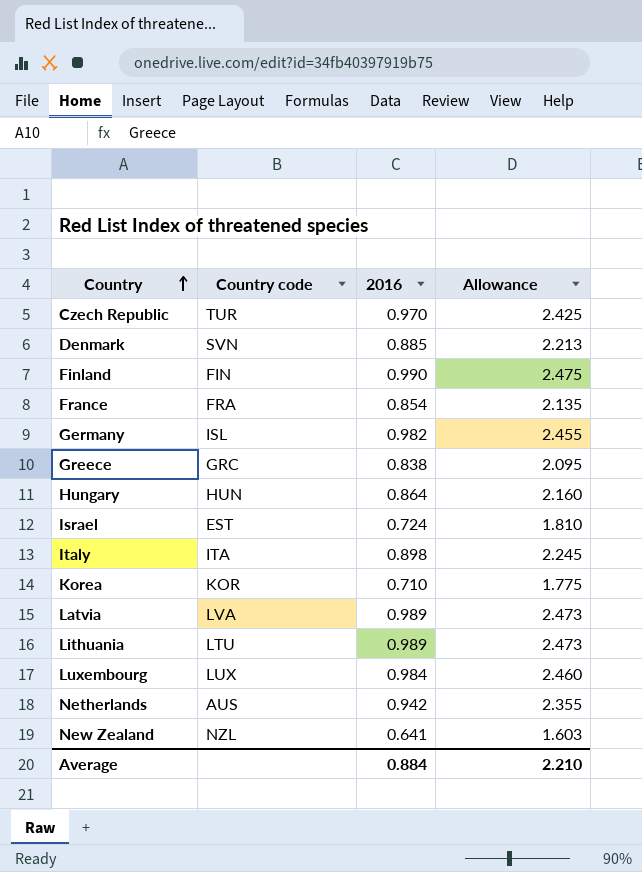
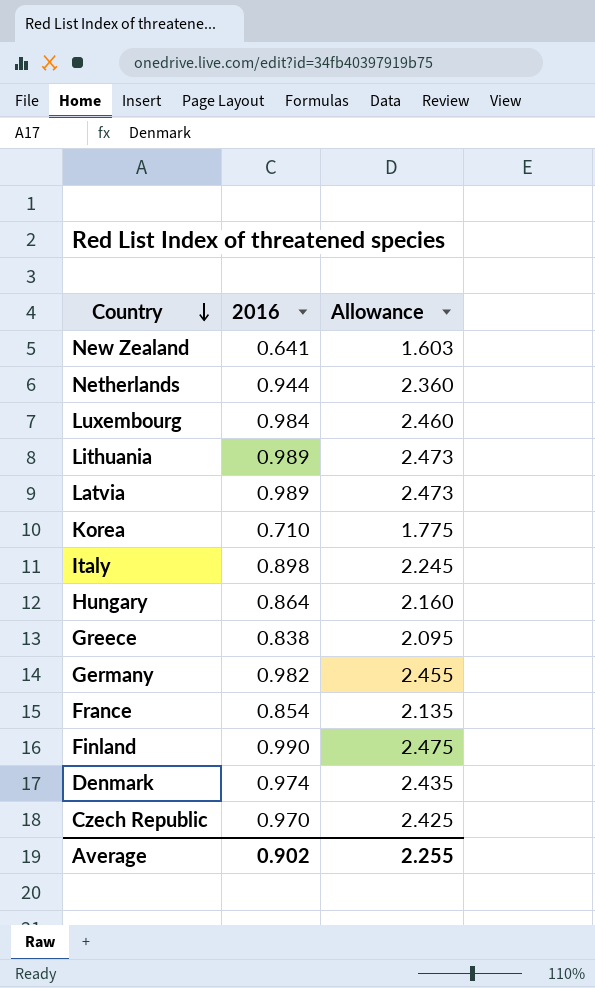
row order: Country ascending -> Country descending
column Country code | position: 2 -> none
row Israel: EST | 0.724 | 1.810 -> none
Netherlands | 2016: 0.942 -> 0.944
Netherlands | Allowance: 2.355 -> 2.360
Denmark | 2016: 0.885 -> 0.974
Denmark | Allowance: 2.213 -> 2.435
Average | 2016: 0.884 -> 0.902
Average | Allowance: 2.210 -> 2.255

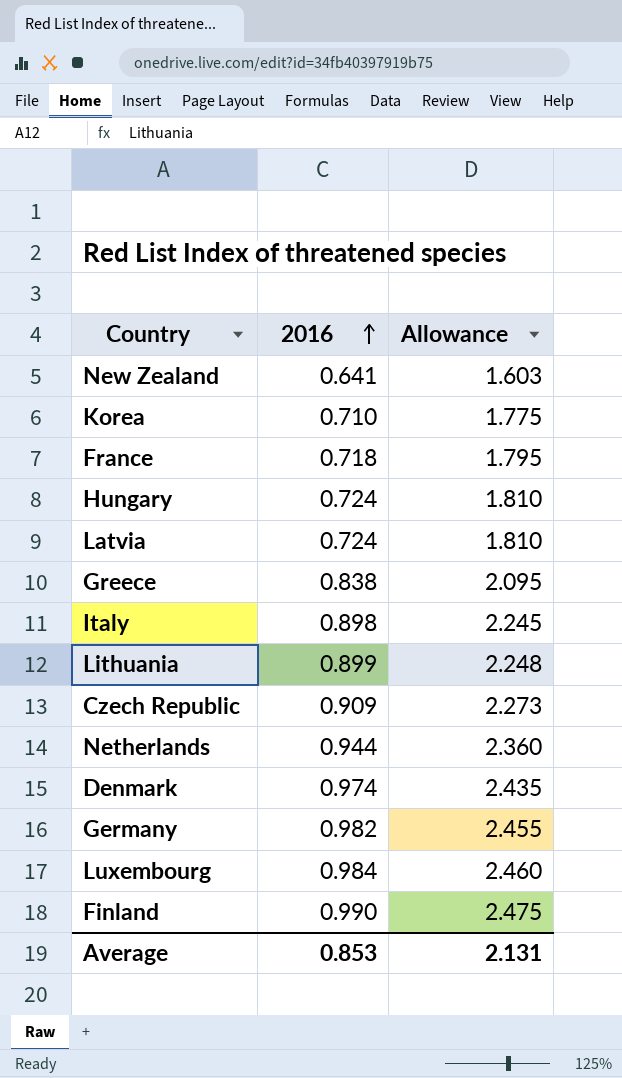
row order: Country descending -> 2016 ascending
France | 2016: 0.854 -> 0.718
France | Allowance: 2.135 -> 1.795
Hungary | 2016: 0.864 -> 0.724
Hungary | Allowance: 2.160 -> 1.810
Latvia | 2016: 0.989 -> 0.724
Latvia | Allowance: 2.473 -> 1.810
Lithuania | 2016: 0.989 -> 0.899
Lithuania | Allowance: 2.473 -> 2.248
Czech Republic | 2016: 0.970 -> 0.909
Czech Republic | Allowance: 2.425 -> 2.273
Average | 2016: 0.902 -> 0.853
Average | Allowance: 2.255 -> 2.131

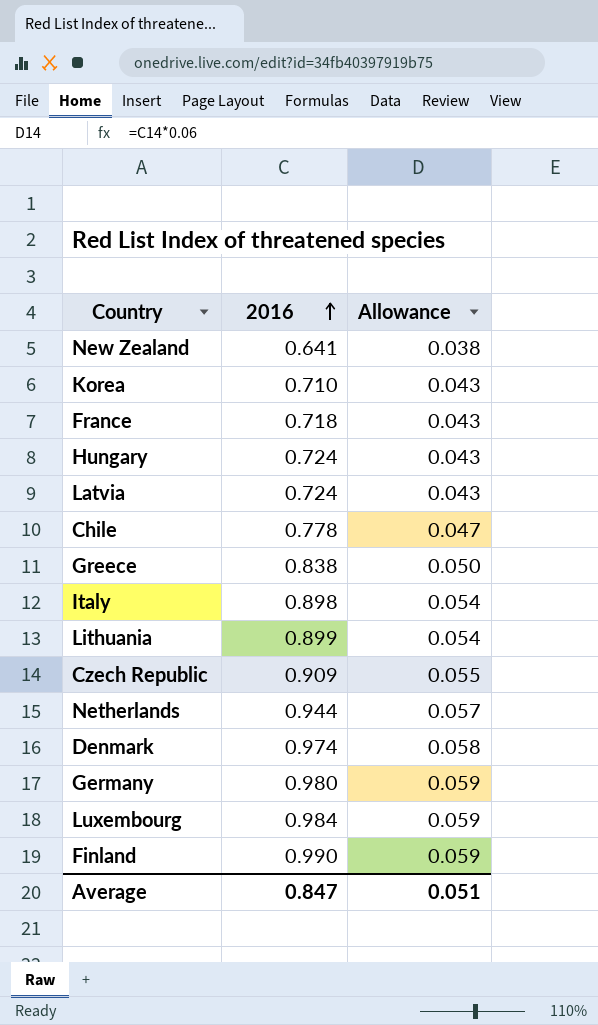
column Allowance | formula: [2016] * 2.5 -> [2016] * 0.06
row Chile: none -> 0.778 | 0.047
Germany | 2016: 0.982 -> 0.980
Average | 2016: 0.853 -> 0.847
Average | Allowance: 2.131 -> 0.051

